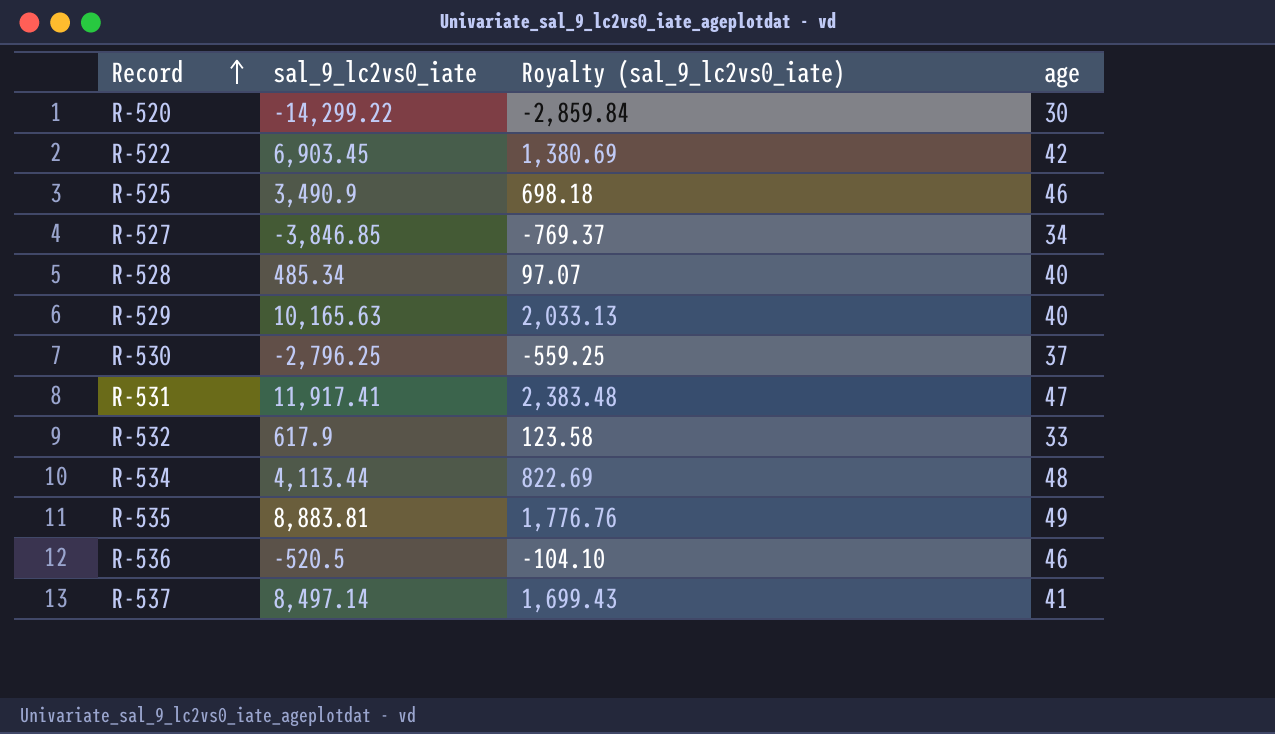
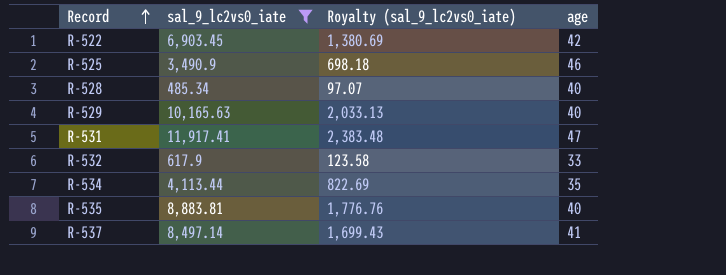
filter: none -> sal_9_lc2vs0_iate >= 485.34
R-534 | age: 48 -> 35
R-535 | age: 49 -> 40

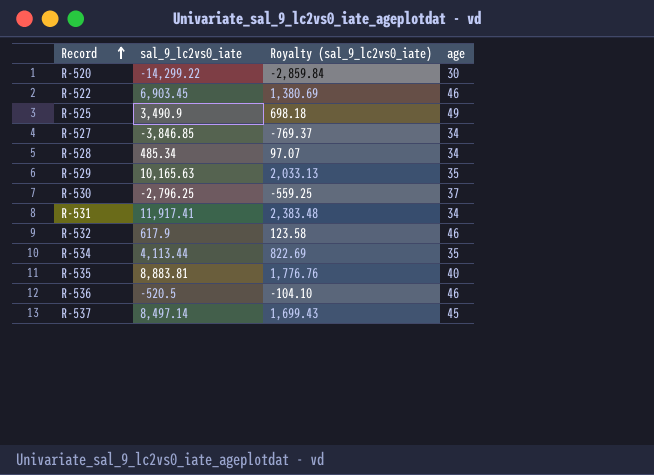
filter: sal_9_lc2vs0_iate >= 485.34 -> none
R-522 | age: 42 -> 46
R-525 | age: 46 -> 49
R-528 | age: 40 -> 34
R-529 | age: 40 -> 35
R-531 | age: 47 -> 34
R-532 | age: 33 -> 46
R-537 | age: 41 -> 45

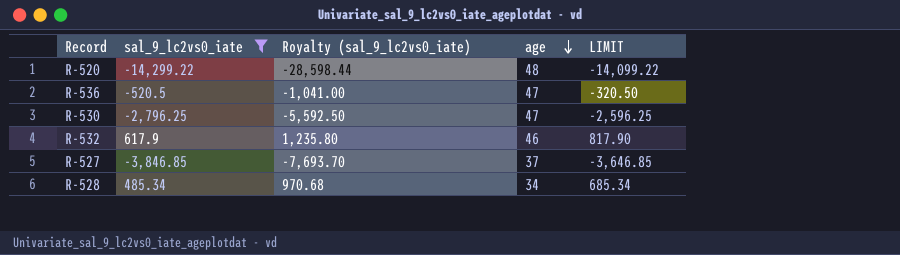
filter: none -> sal_9_lc2vs0_iate <= 617.9
row order: Record ascending -> age descending
column Royalty (sal_9_lc2vs0_iate) | formula: [sal_9_lc2vs0_iate] * 0.2 -> [sal_9_lc2vs0_iate] * 2
column LIMIT | formula: none -> [sal_9_lc2vs0_iate] + 200
R-520 | age: 30 -> 48
R-536 | age: 46 -> 47
R-530 | age: 37 -> 47
R-527 | age: 34 -> 37

